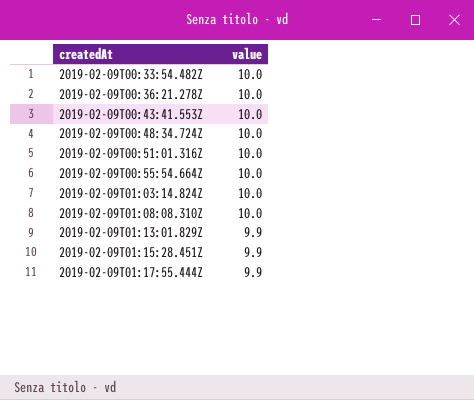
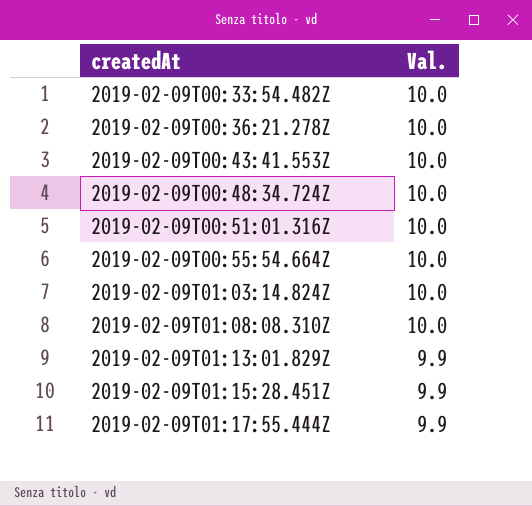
column name: value -> Val.

